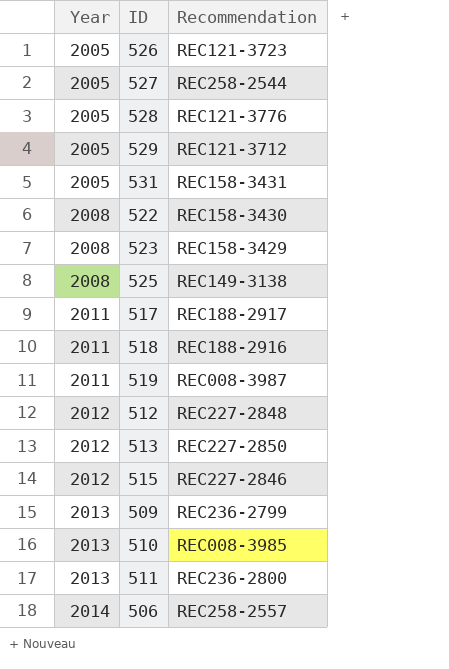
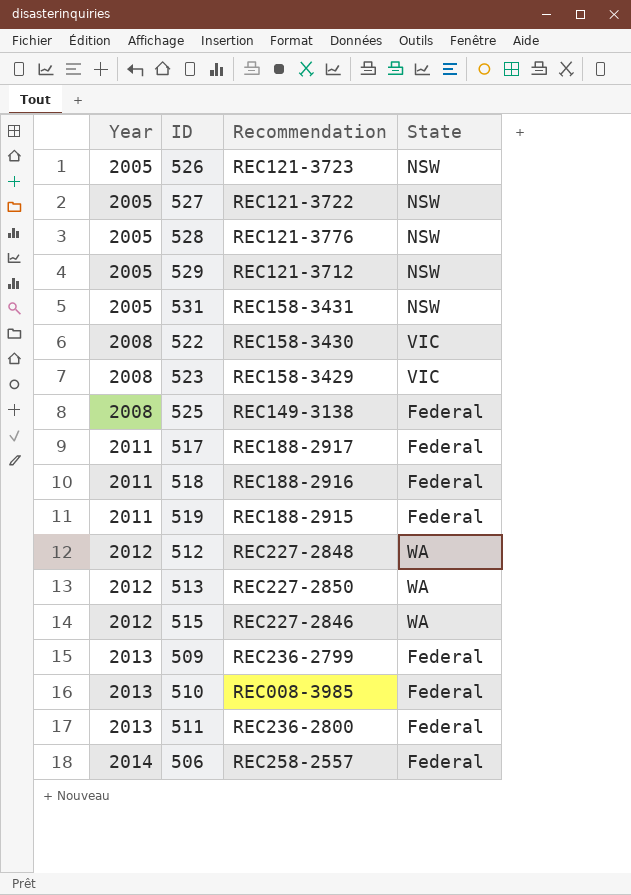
column State | position: none -> 4
527 | Recommendation: REC258-2544 -> REC121-3722
519 | Recommendation: REC008-3987 -> REC188-2915

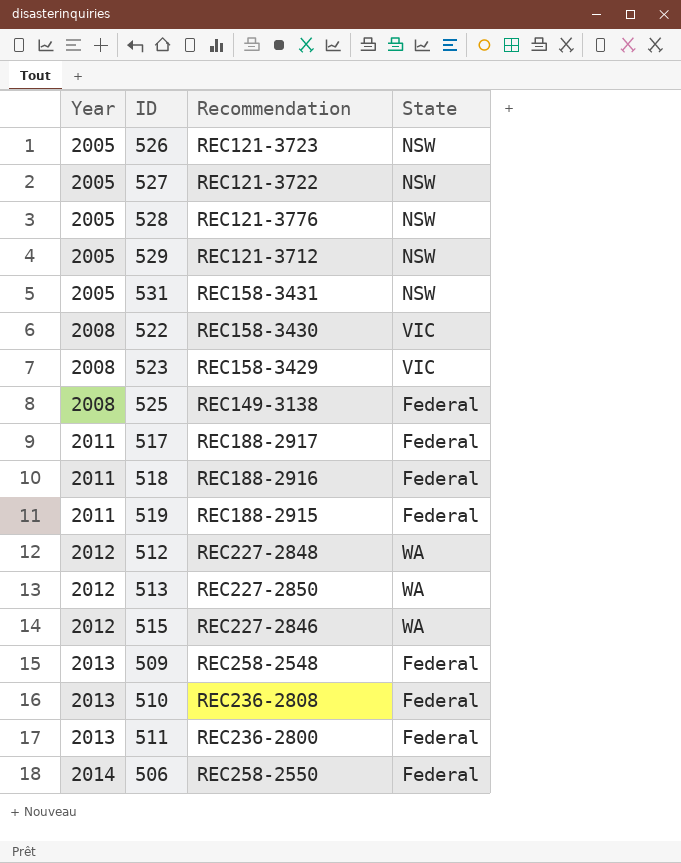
509 | Recommendation: REC236-2799 -> REC258-2548
510 | Recommendation: REC008-3985 -> REC236-2808
506 | Recommendation: REC258-2557 -> REC258-2550

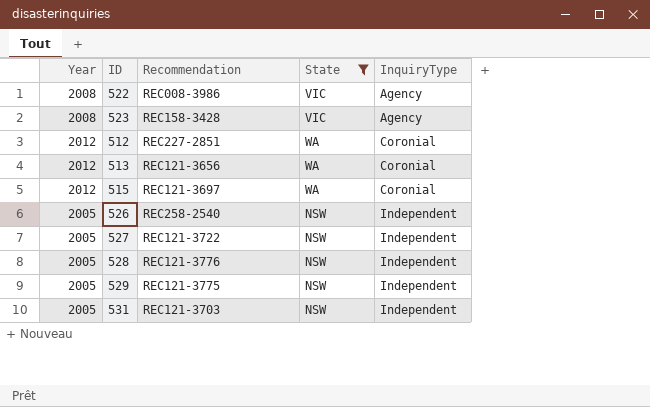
filter: none -> State != Federal
row order: Year ascending -> InquiryType ascending
column InquiryType | position: none -> 5
522 | Recommendation: REC158-3430 -> REC008-3986
523 | Recommendation: REC158-3429 -> REC158-3428
512 | Recommendation: REC227-2848 -> REC227-2851
513 | Recommendation: REC227-2850 -> REC121-3656
515 | Recommendation: REC227-2846 -> REC121-3697
526 | Recommendation: REC121-3723 -> REC258-2540
529 | Recommendation: REC121-3712 -> REC121-3775
531 | Recommendation: REC158-3431 -> REC121-3703

